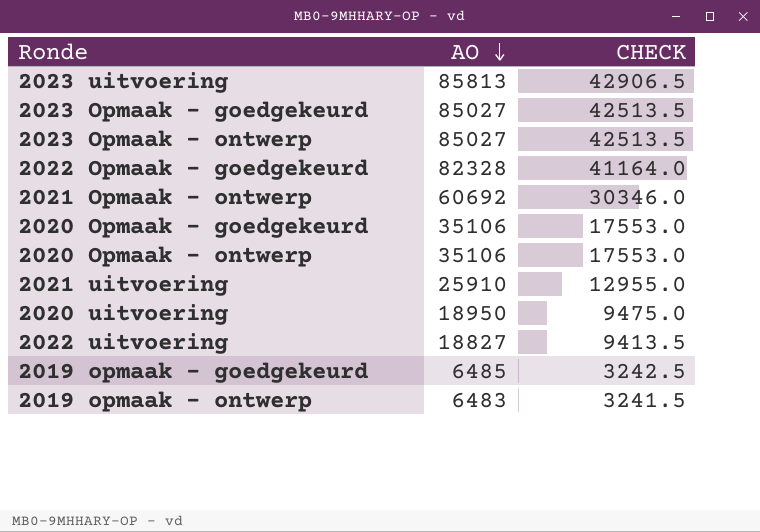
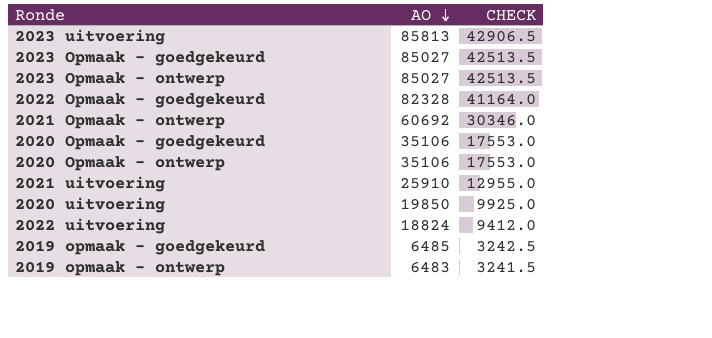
2020 uitvoering | AO: 18950 -> 19850
2020 uitvoering | CHECK: 9475.0 -> 9925.0
2022 uitvoering | AO: 18827 -> 18824
2022 uitvoering | CHECK: 9413.5 -> 9412.0

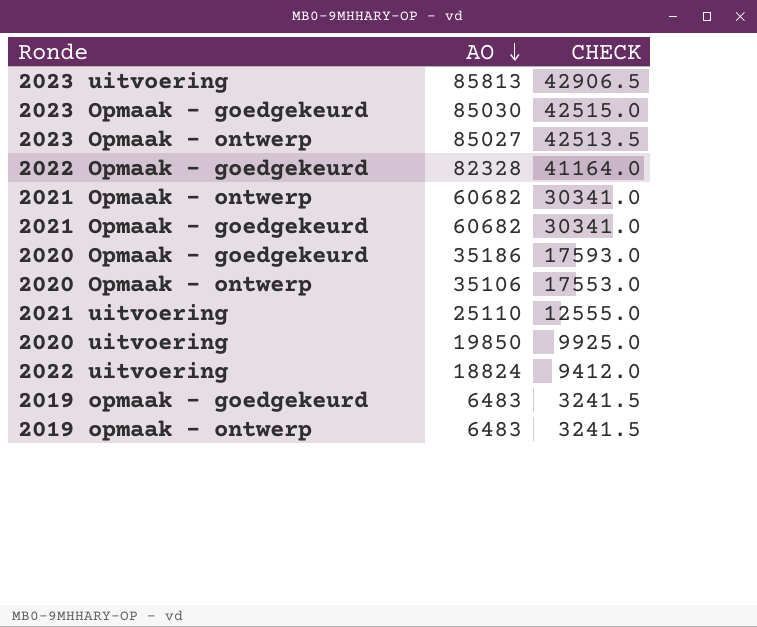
2023 Opmaak – goedgekeurd | AO: 85027 -> 85030
2023 Opmaak – goedgekeurd | CHECK: 42513.5 -> 42515.0
2021 Opmaak - ontwerp | AO: 60692 -> 60682
2021 Opmaak - ontwerp | CHECK: 30346.0 -> 30341.0
row 2021 Opmaak - goedgekeurd: none -> 60682 | 30341.0
2020 Opmaak - goedgekeurd | AO: 35106 -> 35186
2020 Opmaak - goedgekeurd | CHECK: 17553.0 -> 17593.0
2021 uitvoering | AO: 25910 -> 25110
2021 uitvoering | CHECK: 12955.0 -> 12555.0
2019 opmaak - goedgekeurd | AO: 6485 -> 6483
2019 opmaak - goedgekeurd | CHECK: 3242.5 -> 3241.5

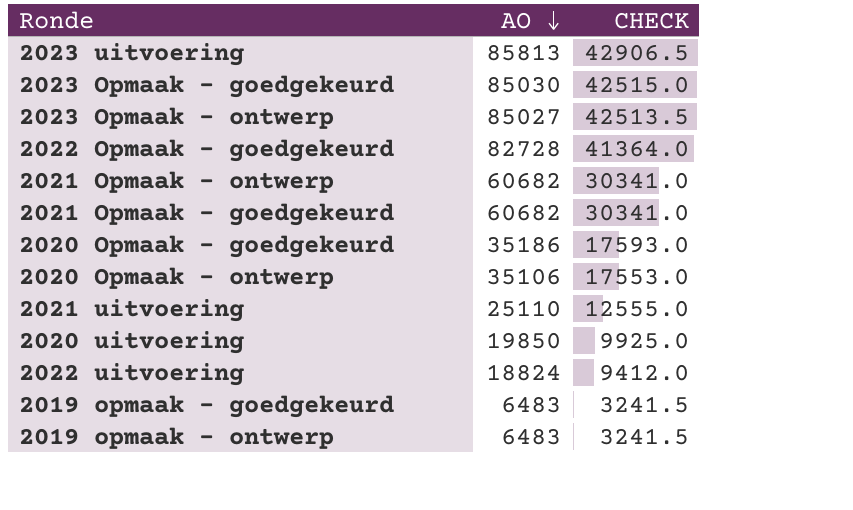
2022 Opmaak - goedgekeurd | AO: 82328 -> 82728
2022 Opmaak - goedgekeurd | CHECK: 41164.0 -> 41364.0

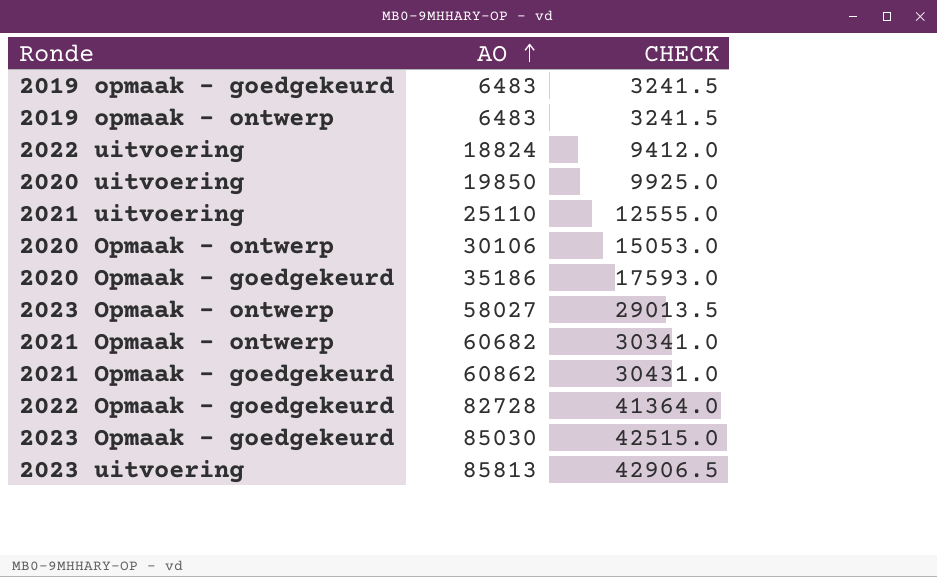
row order: AO descending -> AO ascending
2020 Opmaak - ontwerp | AO: 35106 -> 30106
2020 Opmaak - ontwerp | CHECK: 17553.0 -> 15053.0
2023 Opmaak - ontwerp | AO: 85027 -> 58027
2023 Opmaak - ontwerp | CHECK: 42513.5 -> 29013.5
2021 Opmaak - goedgekeurd | AO: 60682 -> 60862
2021 Opmaak - goedgekeurd | CHECK: 30341.0 -> 30431.0

